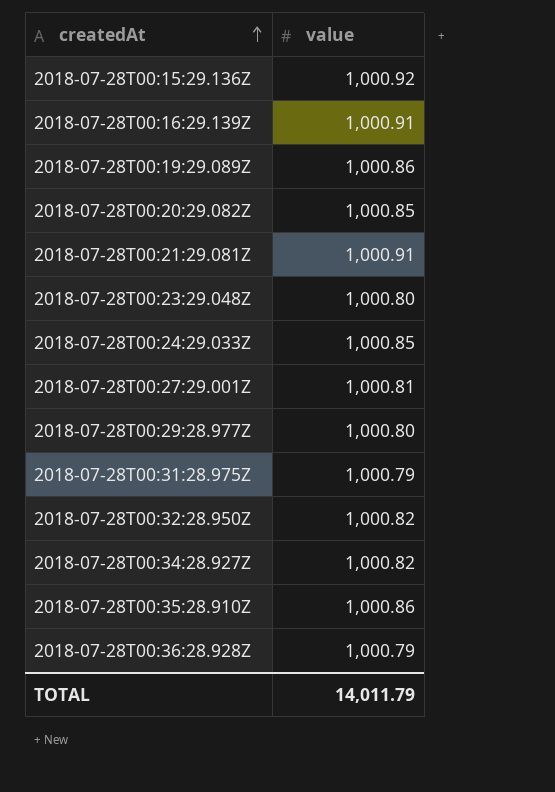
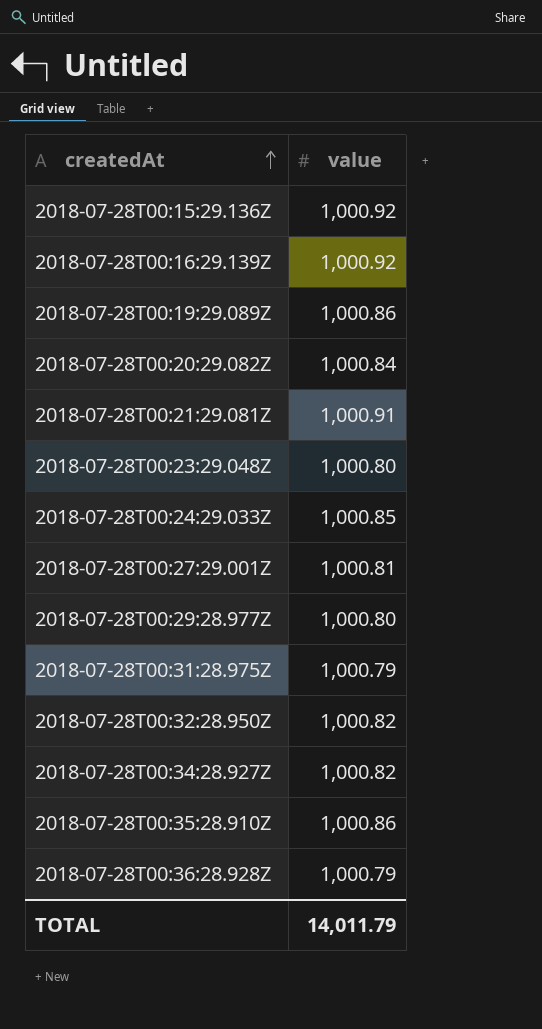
2018-07-28T00:16:29.139Z | value: 1,000.91 -> 1,000.92
2018-07-28T00:20:29.082Z | value: 1,000.85 -> 1,000.84

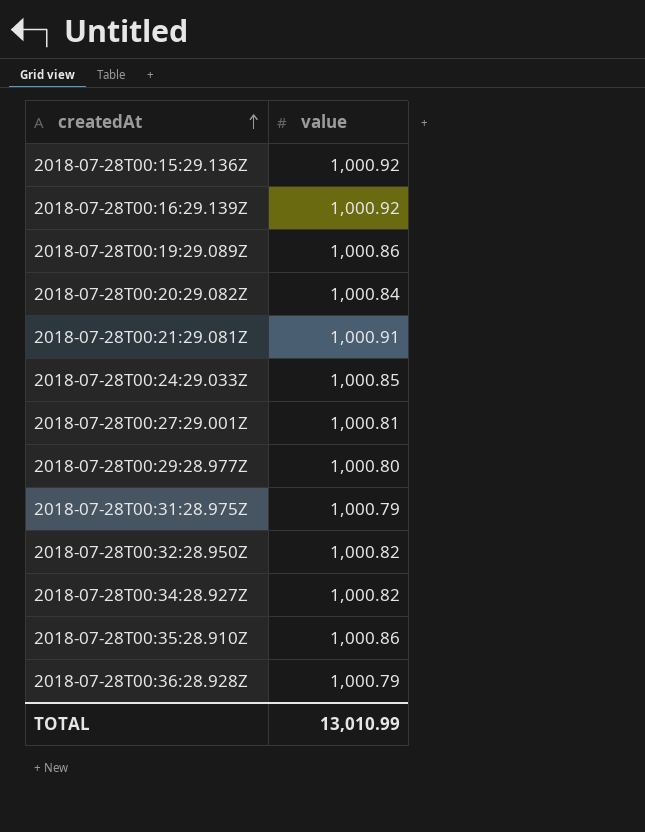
row 2018-07-28T00:23:29.048Z: 1,000.80 -> none
TOTAL | value: 14,011.79 -> 13,010.99

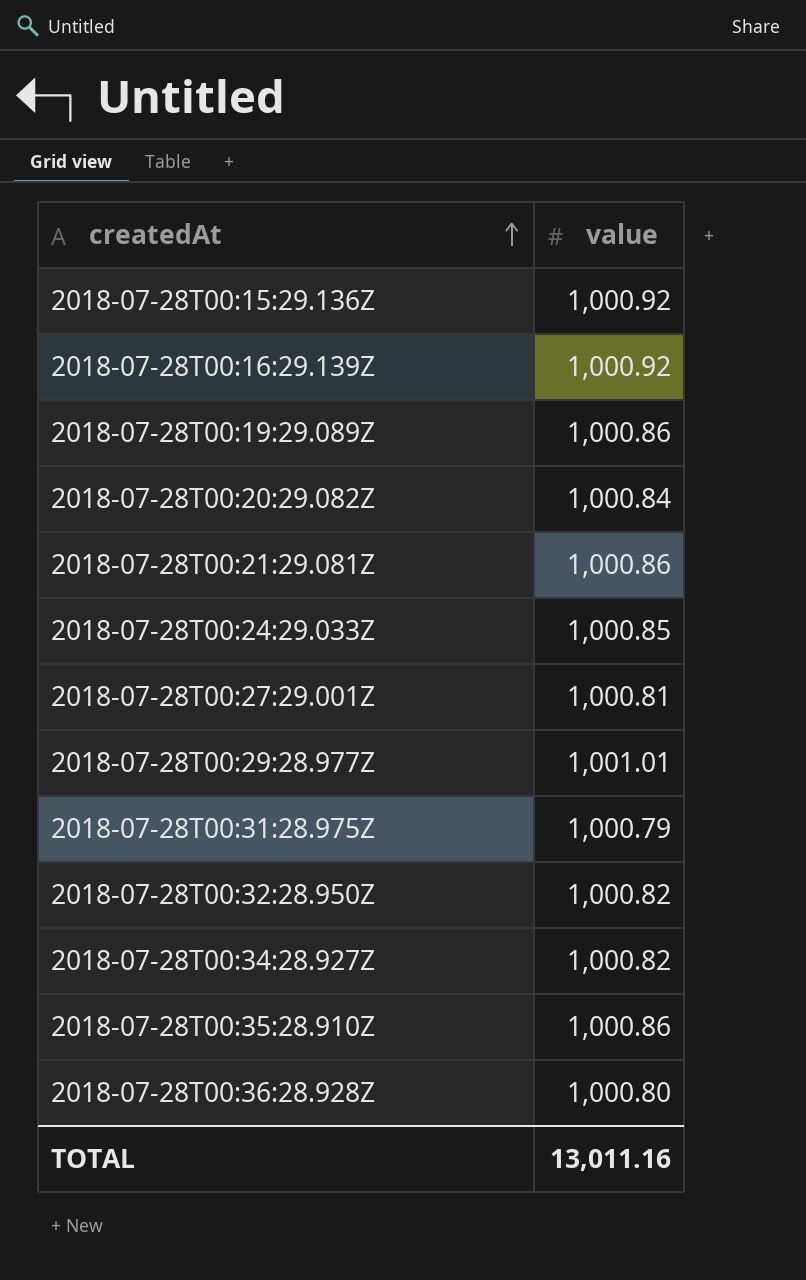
2018-07-28T00:21:29.081Z | value: 1,000.91 -> 1,000.86
2018-07-28T00:29:28.977Z | value: 1,000.80 -> 1,001.01
2018-07-28T00:36:28.928Z | value: 1,000.79 -> 1,000.80
TOTAL | value: 13,010.99 -> 13,011.16

